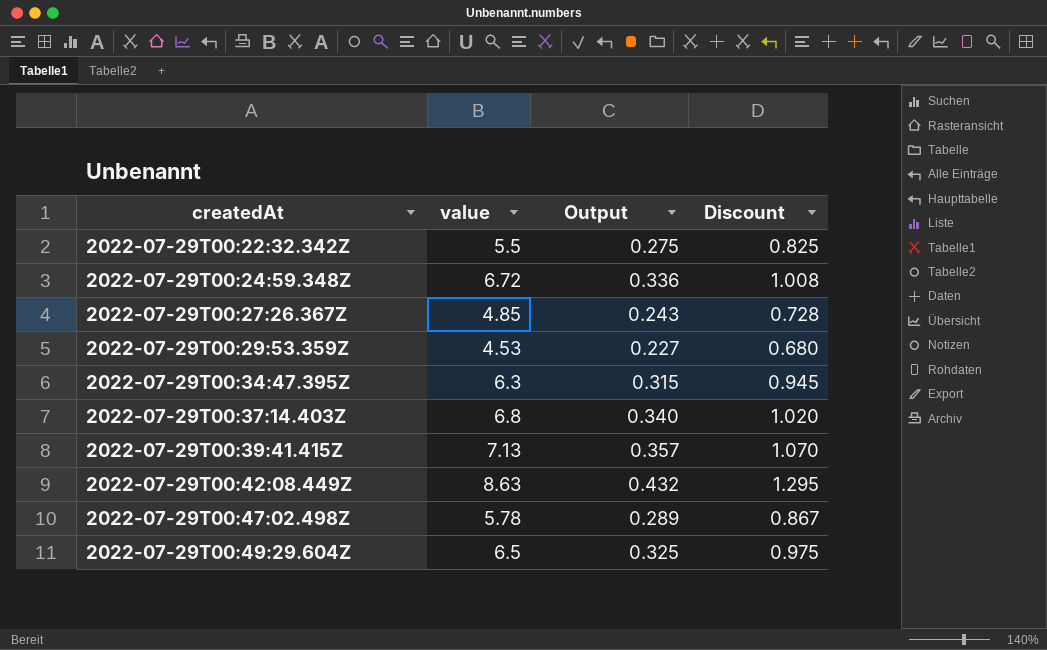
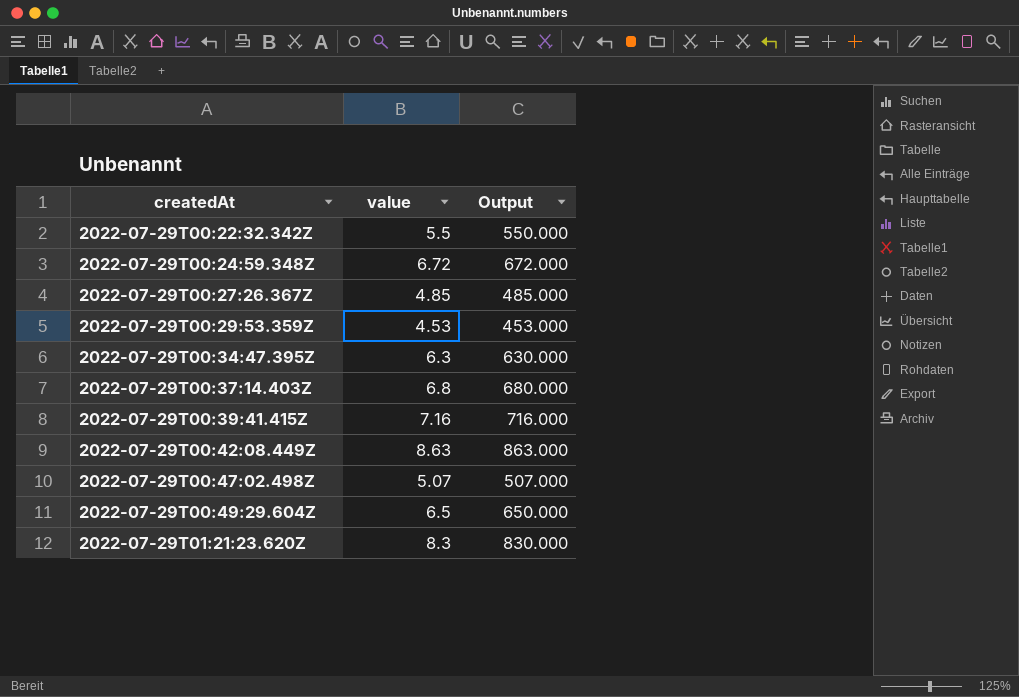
column Discount | formula: [value] * 0.15 -> none
column Output | formula: [value] * 0.05 -> [value] * 100
2022-07-29T00:39:41.415Z | value: 7.13 -> 7.16
2022-07-29T00:47:02.498Z | value: 5.78 -> 5.07
row 2022-07-29T01:21:23.620Z: none -> 8.3 | 830.000

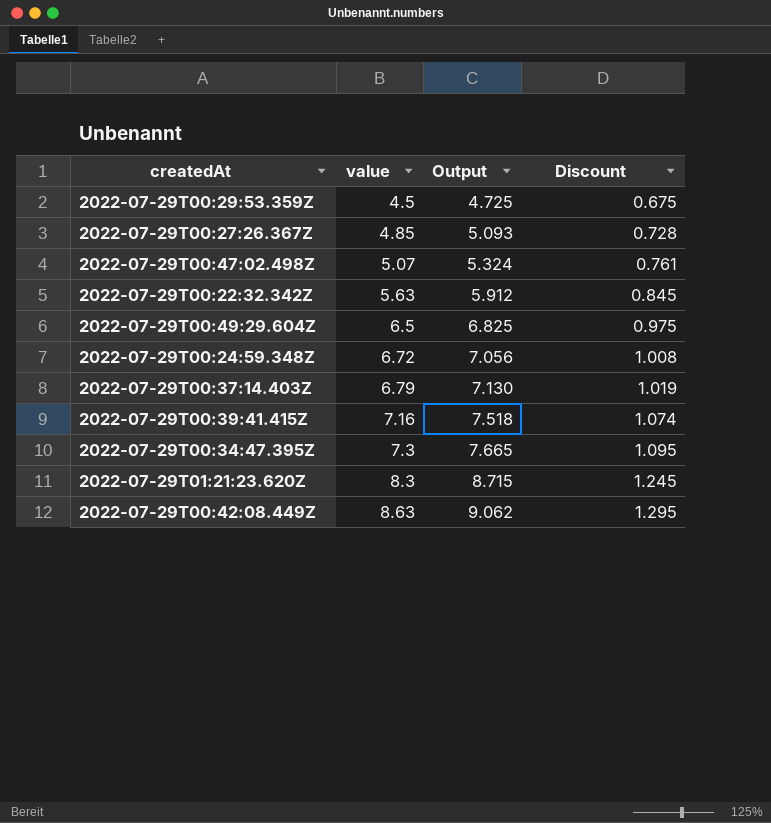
row order: createdAt ascending -> value ascending
column Output | formula: [value] * 100 -> [value] * 1.05
column Discount | formula: none -> [value] * 0.15
2022-07-29T00:29:53.359Z | value: 4.53 -> 4.5
2022-07-29T00:22:32.342Z | value: 5.5 -> 5.63
2022-07-29T00:37:14.403Z | value: 6.8 -> 6.79
2022-07-29T00:34:47.395Z | value: 6.3 -> 7.3

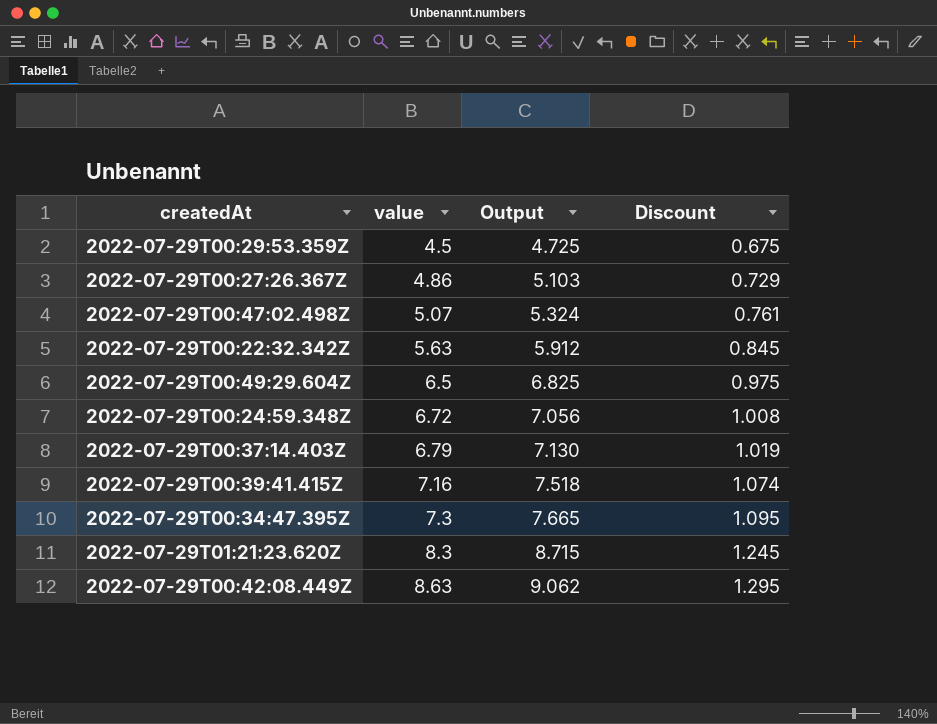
2022-07-29T00:27:26.367Z | value: 4.85 -> 4.86
2022-07-29T00:27:26.367Z | Output: 5.093 -> 5.103
2022-07-29T00:27:26.367Z | Discount: 0.728 -> 0.729

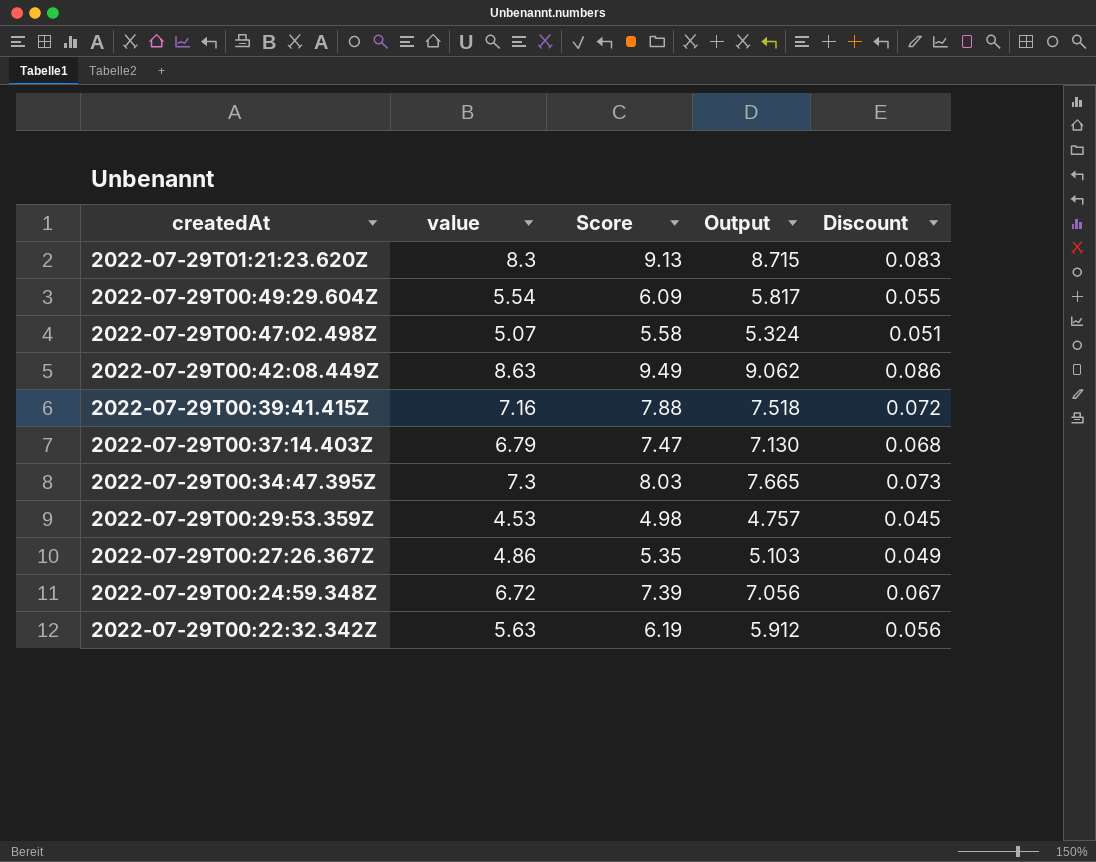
row order: value ascending -> createdAt descending
column Score | formula: none -> [value] * 1.1
column Discount | formula: [value] * 0.15 -> [value] * 0.01
2022-07-29T00:49:29.604Z | value: 6.5 -> 5.54
2022-07-29T00:49:29.604Z | Output: 6.825 -> 5.817
2022-07-29T00:29:53.359Z | value: 4.5 -> 4.53
2022-07-29T00:29:53.359Z | Output: 4.725 -> 4.757

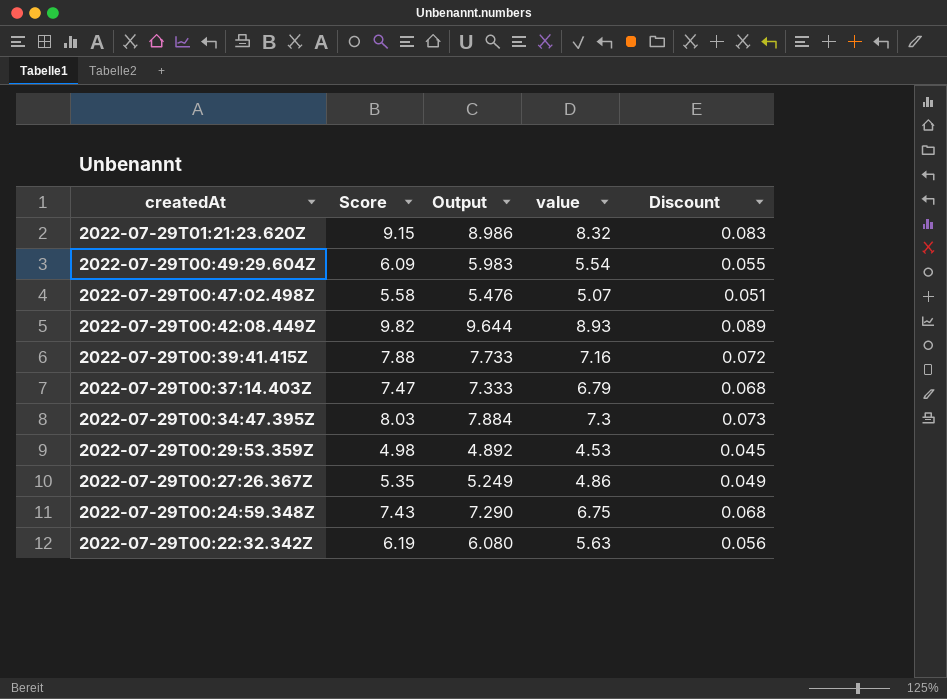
column Output | formula: [value] * 1.05 -> [value] * 1.08
column value | position: 2 -> 4
2022-07-29T01:21:23.620Z | Score: 9.13 -> 9.15
2022-07-29T01:21:23.620Z | value: 8.3 -> 8.32
2022-07-29T00:42:08.449Z | Score: 9.49 -> 9.82
2022-07-29T00:42:08.449Z | value: 8.63 -> 8.93
2022-07-29T00:42:08.449Z | Discount: 0.086 -> 0.089
2022-07-29T00:24:59.348Z | Score: 7.39 -> 7.43
2022-07-29T00:24:59.348Z | value: 6.72 -> 6.75
2022-07-29T00:24:59.348Z | Discount: 0.067 -> 0.068

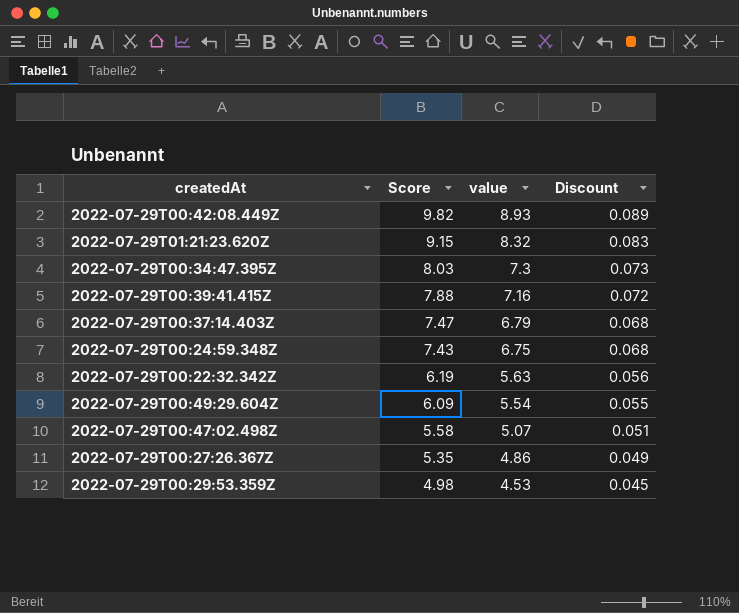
row order: createdAt descending -> Score descending
column Output | formula: [value] * 1.08 -> none

